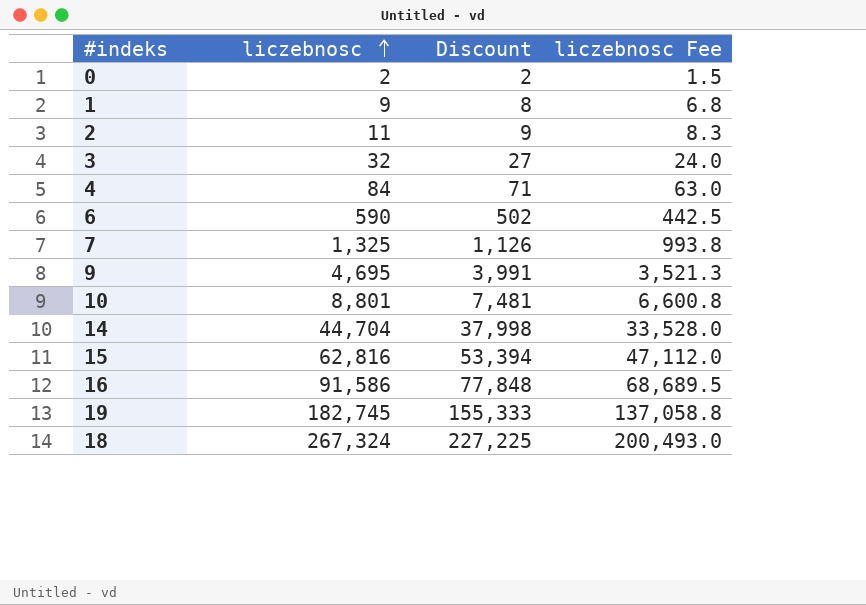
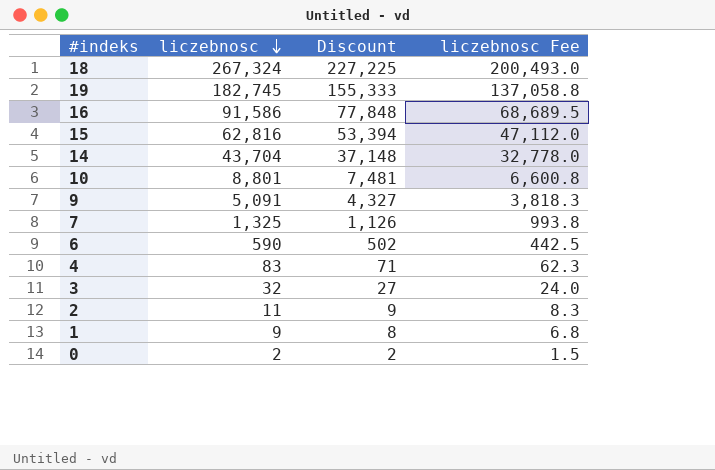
row order: liczebnosc ascending -> liczebnosc descending
14 | liczebnosc: 44,704 -> 43,704
14 | Discount: 37,998 -> 37,148
14 | liczebnosc Fee: 33,528.0 -> 32,778.0
9 | liczebnosc: 4,695 -> 5,091
9 | Discount: 3,991 -> 4,327
9 | liczebnosc Fee: 3,521.3 -> 3,818.3
4 | liczebnosc: 84 -> 83
4 | liczebnosc Fee: 63.0 -> 62.3

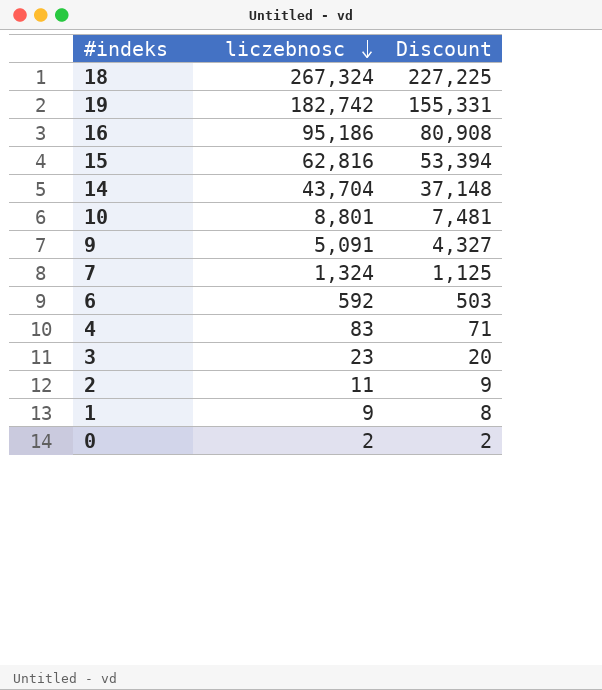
column liczebnosc Fee | formula: [liczebnosc] * 0.75 -> none
19 | liczebnosc: 182,745 -> 182,742
19 | Discount: 155,333 -> 155,331
16 | liczebnosc: 91,586 -> 95,186
16 | Discount: 77,848 -> 80,908
7 | liczebnosc: 1,325 -> 1,324
7 | Discount: 1,126 -> 1,125
6 | liczebnosc: 590 -> 592
6 | Discount: 502 -> 503
3 | liczebnosc: 32 -> 23
3 | Discount: 27 -> 20

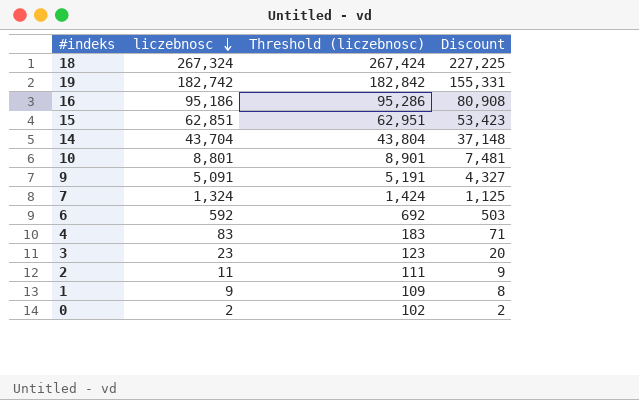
column Threshold (liczebnosc) | formula: none -> [liczebnosc] + 100
15 | liczebnosc: 62,816 -> 62,851
15 | Discount: 53,394 -> 53,423

